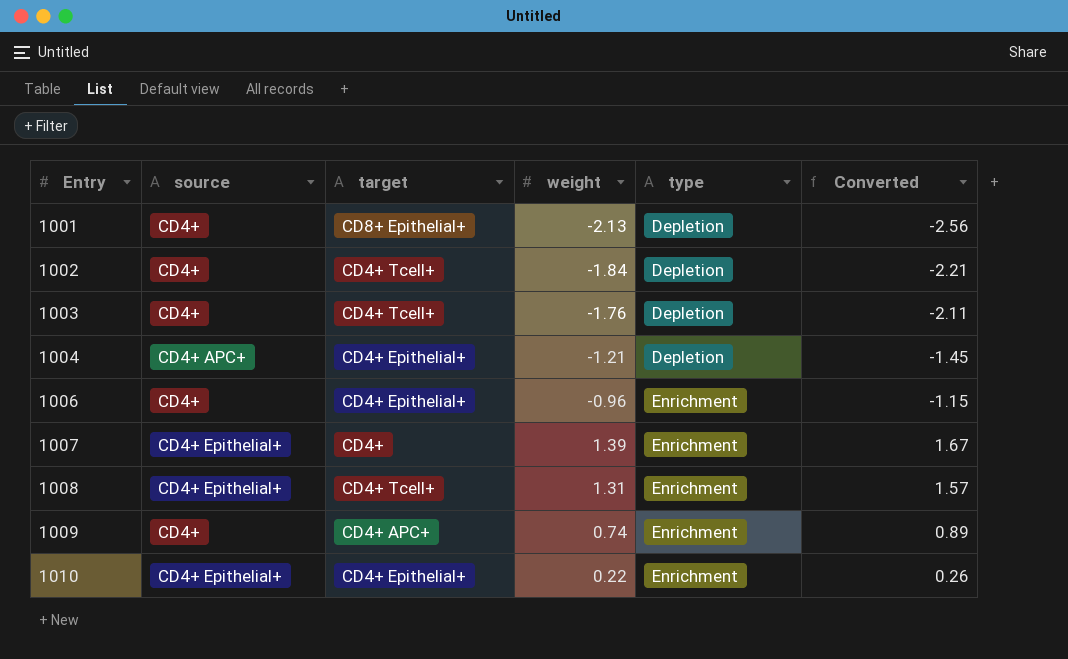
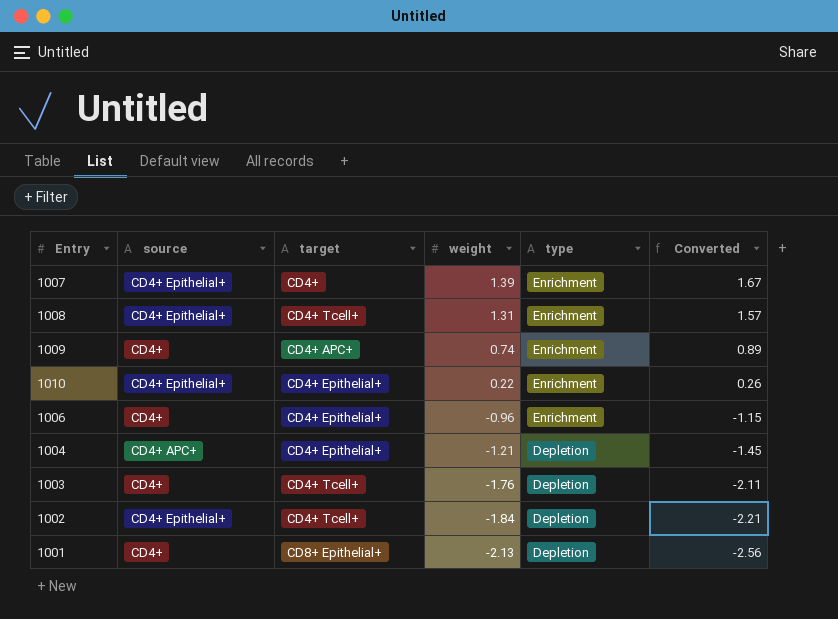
row order: Entry ascending -> weight descending
1002 | source: CD4+ -> CD4+ Epithelial+

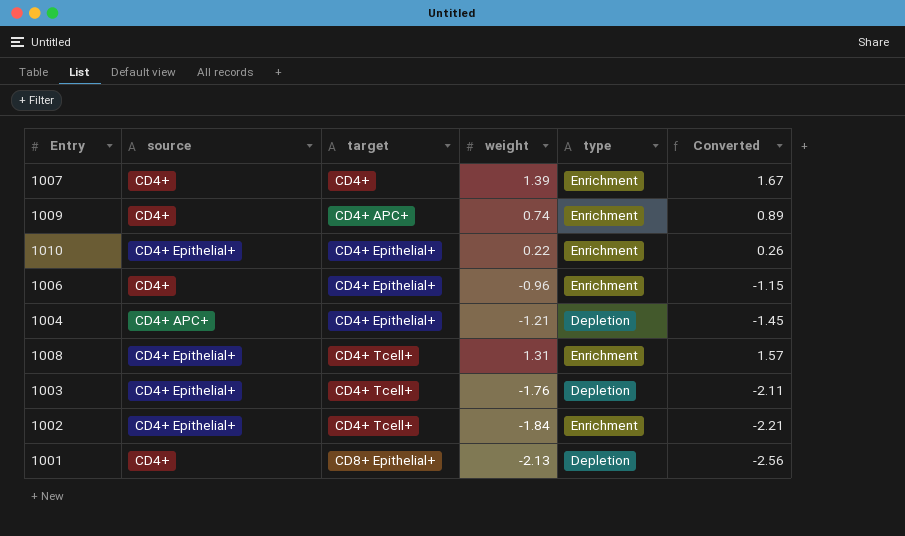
row order: weight descending -> target ascending
1007 | source: CD4+ Epithelial+ -> CD4+
1003 | source: CD4+ -> CD4+ Epithelial+
1002 | type: Depletion -> Enrichment

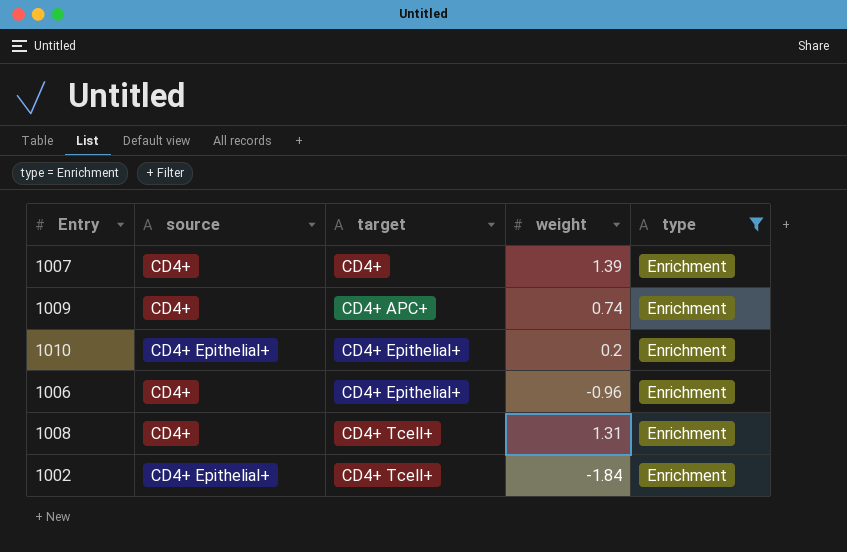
filter: none -> type = Enrichment
column Converted | formula: [weight] * 1.2 -> none
1010 | weight: 0.22 -> 0.2
1008 | source: CD4+ Epithelial+ -> CD4+

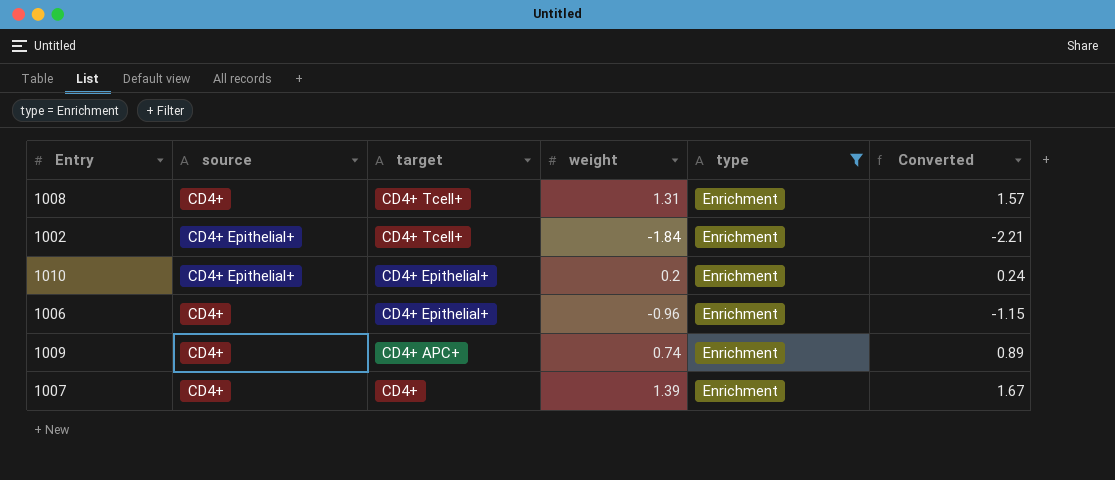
row order: target ascending -> target descending
column Converted | formula: none -> [weight] * 1.2

